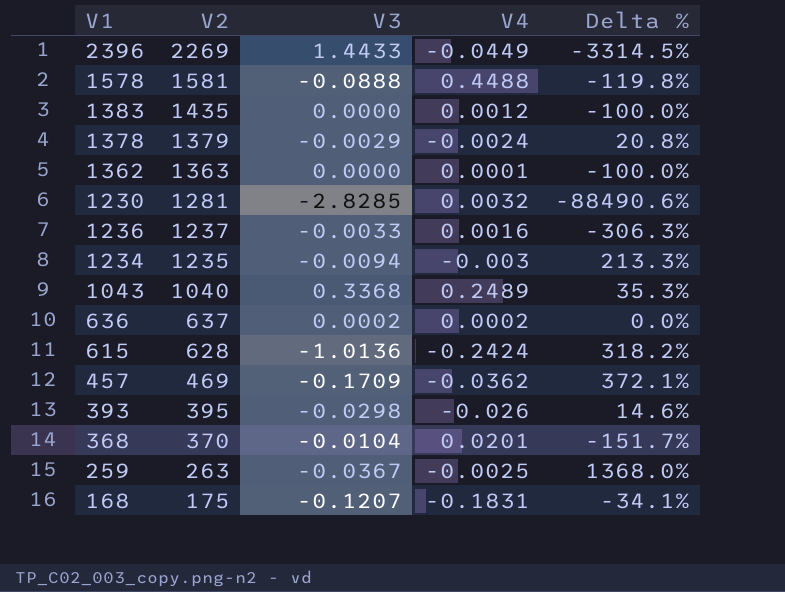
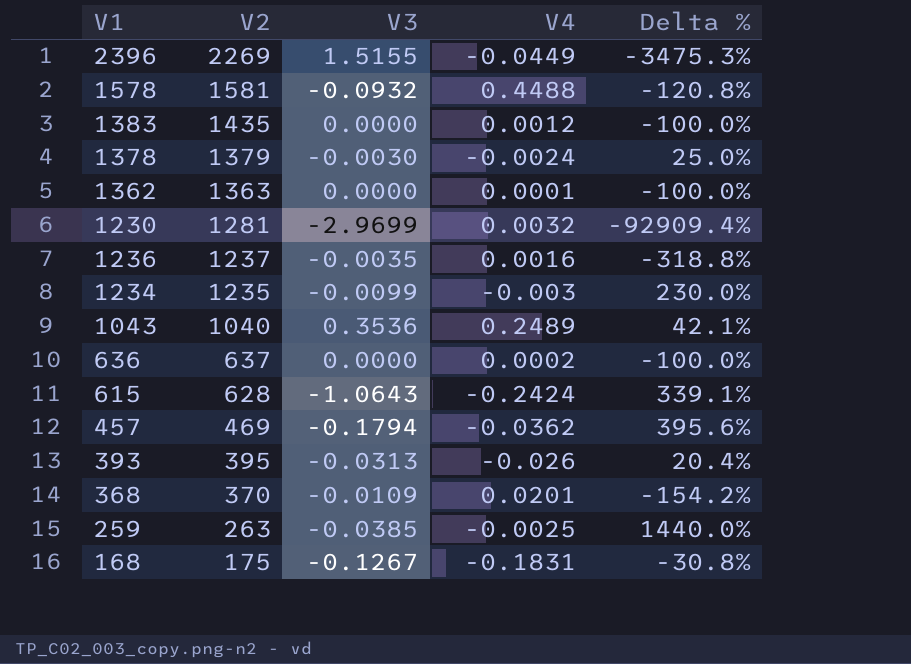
2396 | V3: 1.4433 -> 1.5155
2396 | Delta %: -3314.5% -> -3475.3%
1578 | V3: -0.0888 -> -0.0932
1578 | Delta %: -119.8% -> -120.8%
1378 | V3: -0.0029 -> -0.0030
1378 | Delta %: 20.8% -> 25.0%
1230 | V3: -2.8285 -> -2.9699
1230 | Delta %: -88490.6% -> -92909.4%
1236 | V3: -0.0033 -> -0.0035
1236 | Delta %: -306.3% -> -318.8%
1234 | V3: -0.0094 -> -0.0099
1234 | Delta %: 213.3% -> 230.0%
1043 | V3: 0.3368 -> 0.3536
1043 | Delta %: 35.3% -> 42.1%
636 | V3: 0.0002 -> 0.0000
636 | Delta %: 0.0% -> -100.0%
615 | V3: -1.0136 -> -1.0643
615 | Delta %: 318.2% -> 339.1%
457 | V3: -0.1709 -> -0.1794
457 | Delta %: 372.1% -> 395.6%
393 | V3: -0.0298 -> -0.0313
393 | Delta %: 14.6% -> 20.4%
368 | V3: -0.0104 -> -0.0109
368 | Delta %: -151.7% -> -154.2%
259 | V3: -0.0367 -> -0.0385
259 | Delta %: 1368.0% -> 1440.0%
168 | V3: -0.1207 -> -0.1267
168 | Delta %: -34.1% -> -30.8%

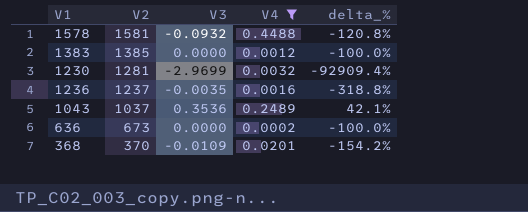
filter: none -> V4 >= 0.0002
column name: Delta % -> delta_%
1383 | V2: 1435 -> 1385
1043 | V2: 1040 -> 1037
636 | V2: 637 -> 673

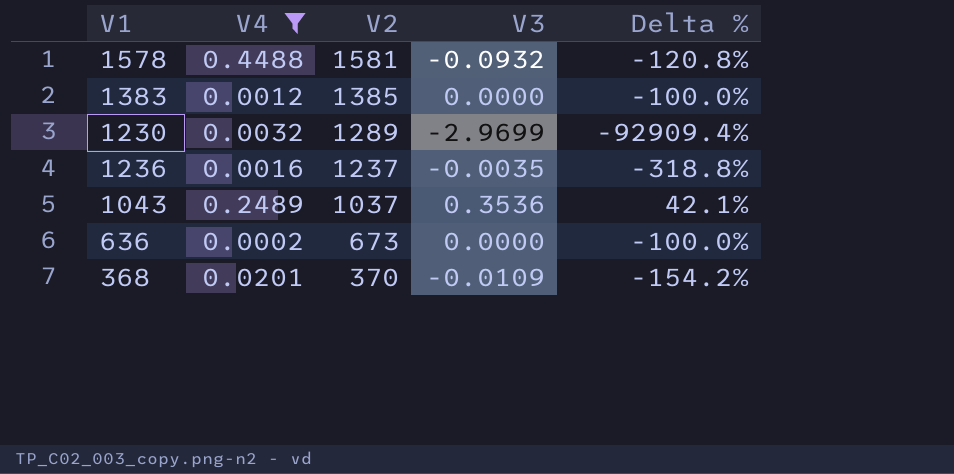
column V4 | position: 4 -> 2
column name: delta_% -> Delta %
1230 | V2: 1281 -> 1289

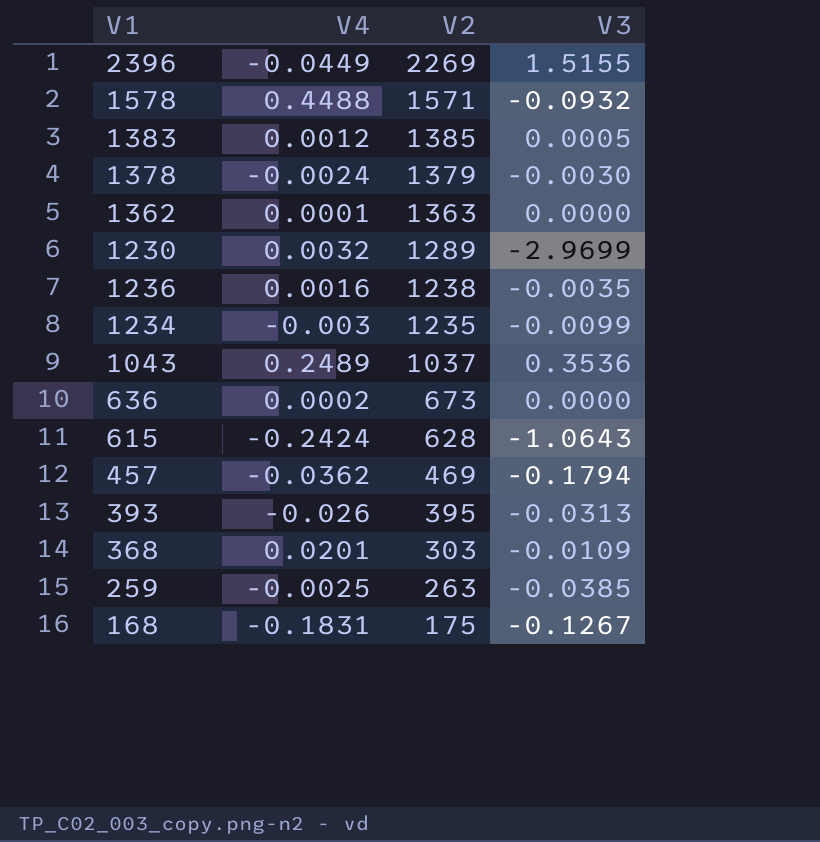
filter: V4 >= 0.0002 -> none
column Delta % | formula: ([V3] - [V4]) / [V4] -> none
1578 | V2: 1581 -> 1571
1383 | V3: 0.0000 -> 0.0005
1236 | V2: 1237 -> 1238
368 | V2: 370 -> 303

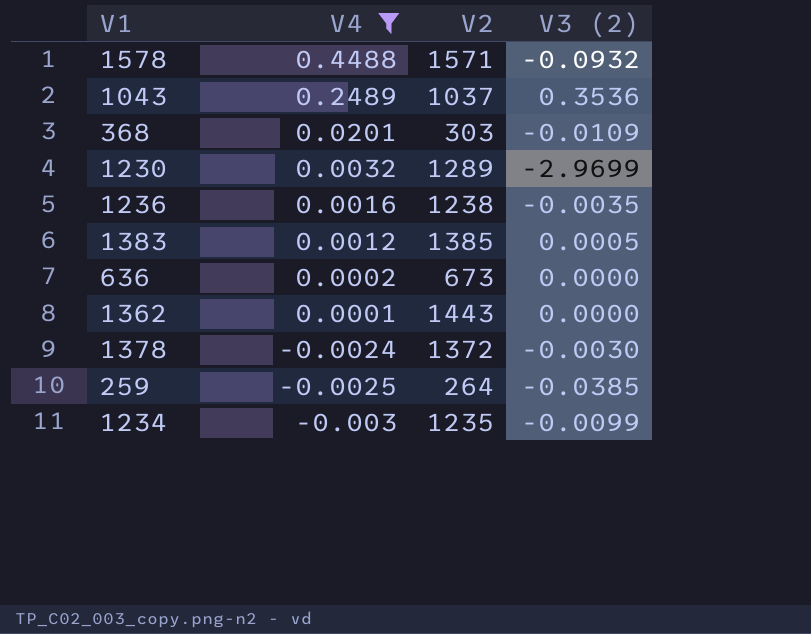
filter: none -> V4 >= -0.003
row order: V2 descending -> V4 descending
column name: V3 -> V3 (2)
1362 | V2: 1363 -> 1443
1378 | V2: 1379 -> 1372
259 | V2: 263 -> 264

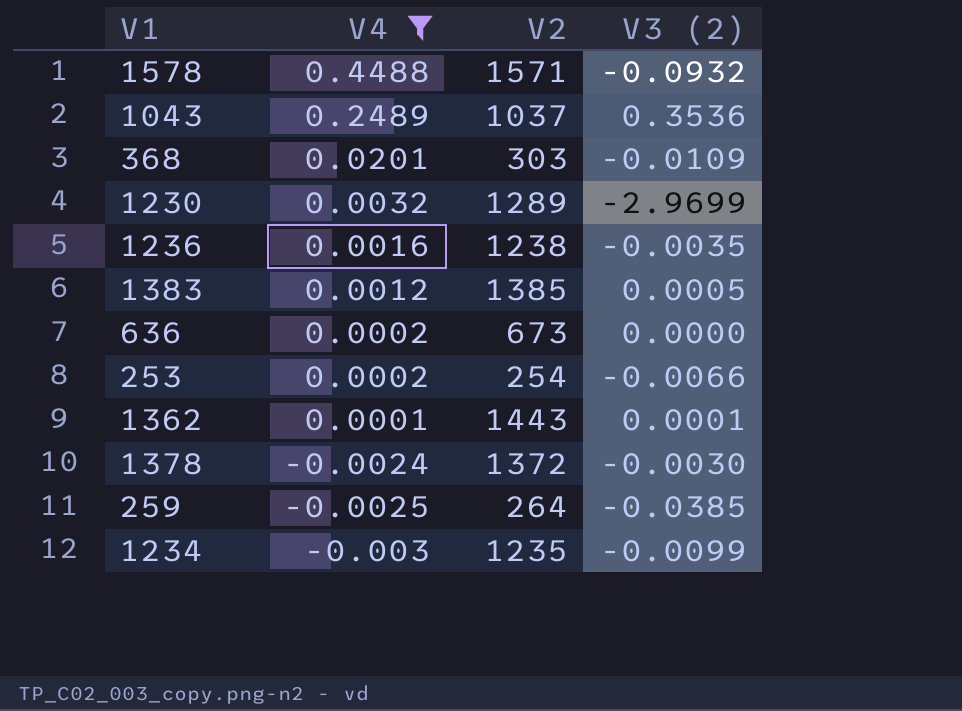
row 253: none -> 0.0002 | 254 | -0.0066
1362 | V3 (2): 0.0000 -> 0.0001

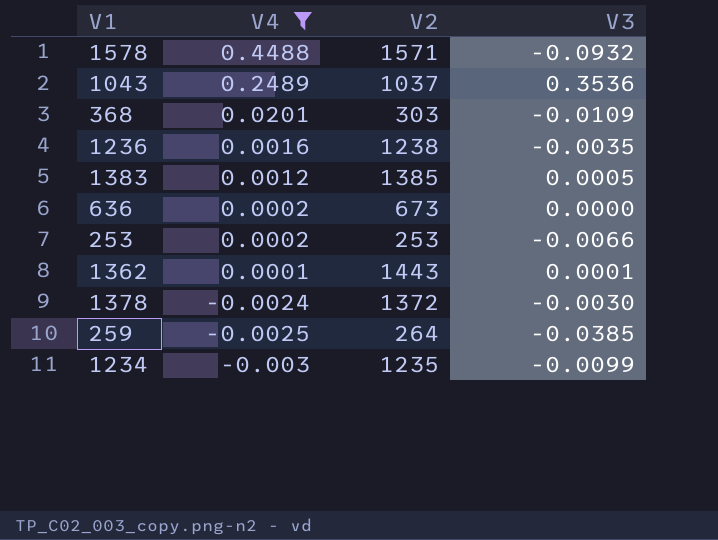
column name: V3 (2) -> V3
row 1230: 0.0032 | 1289 | -2.9699 -> none
253 | V2: 254 -> 253

